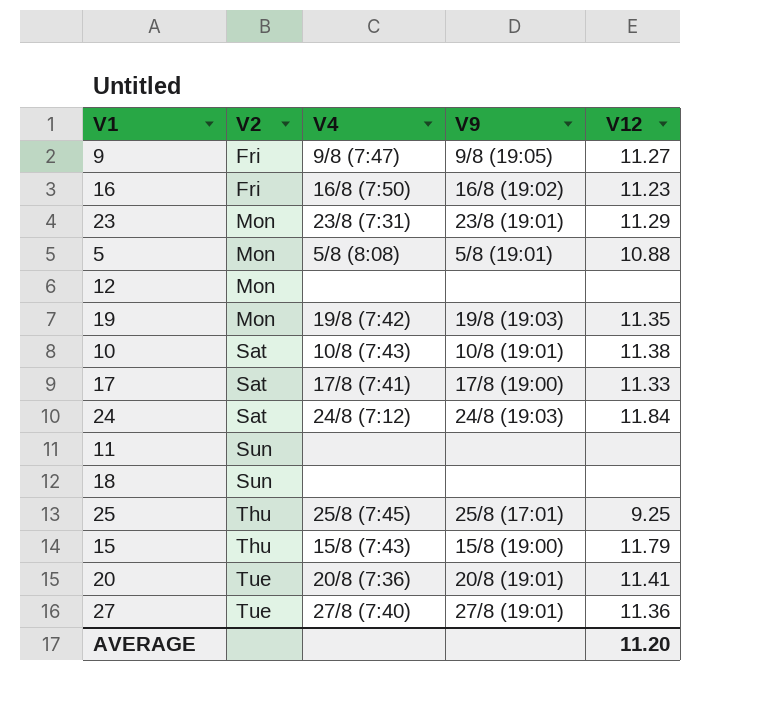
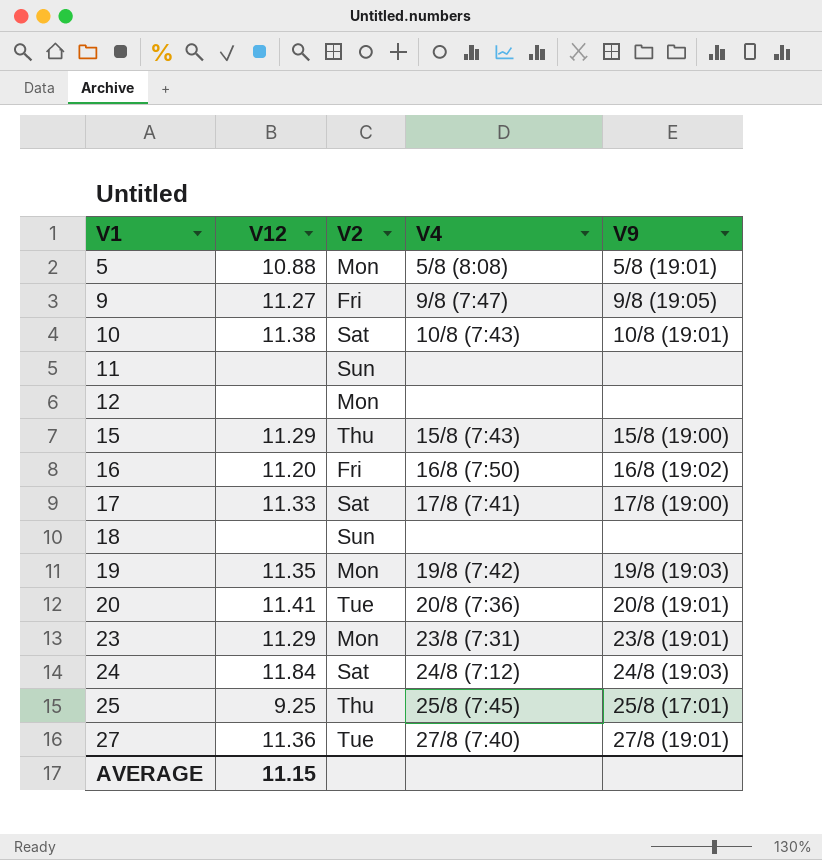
row order: V2 ascending -> V1 ascending
column V12 | position: 5 -> 2
15 | V12: 11.79 -> 11.29
16 | V12: 11.23 -> 11.20
AVERAGE | V12: 11.20 -> 11.15

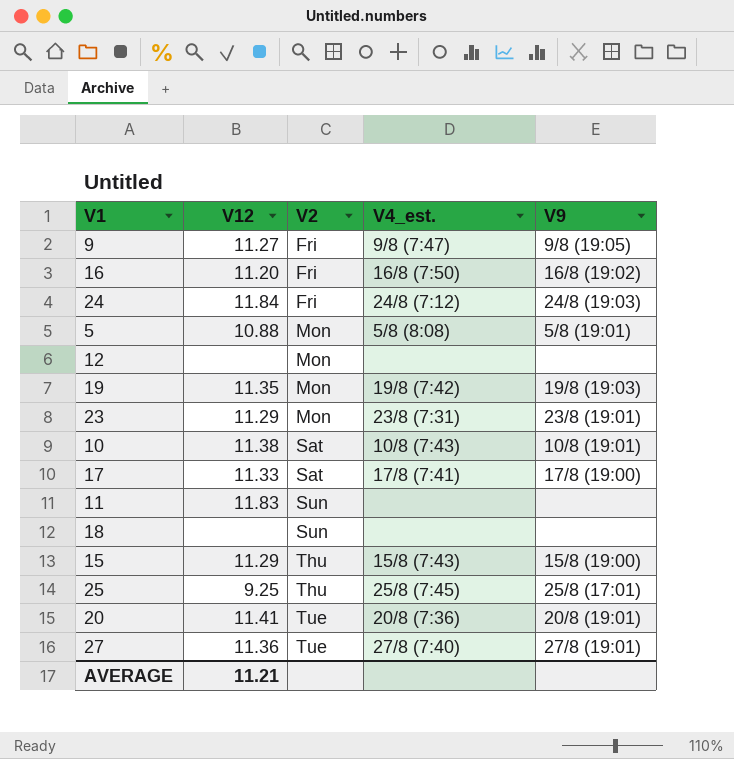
row order: V1 ascending -> V2 ascending
column name: V4 -> V4_est.
24 | V2: Sat -> Fri
11 | V12: none -> 11.83
AVERAGE | V12: 11.15 -> 11.21

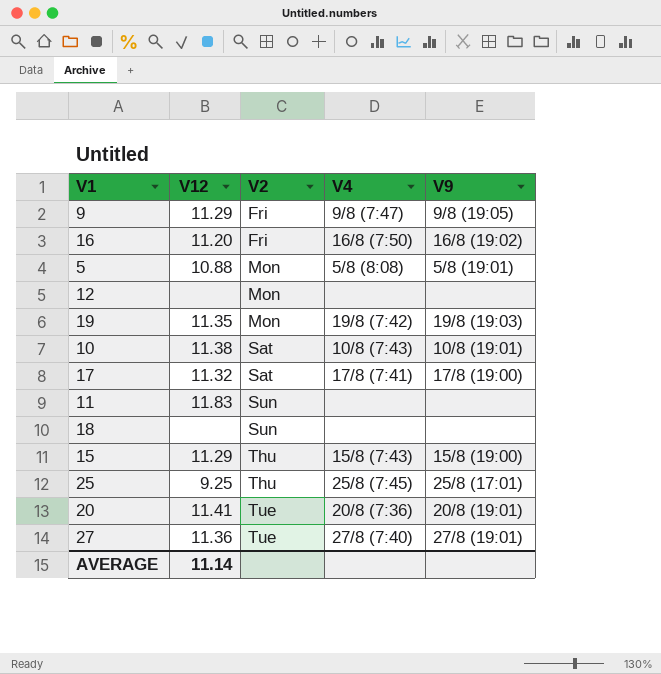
column name: V4_est. -> V4
row 24: 11.84 | Fri | 24/8 (7:12) | 24/8 (19:03) -> none
row 23: 11.29 | Mon | 23/8 (7:31) | 23/8 (19:01) -> none
9 | V12: 11.27 -> 11.29
17 | V12: 11.33 -> 11.32
AVERAGE | V12: 11.21 -> 11.14

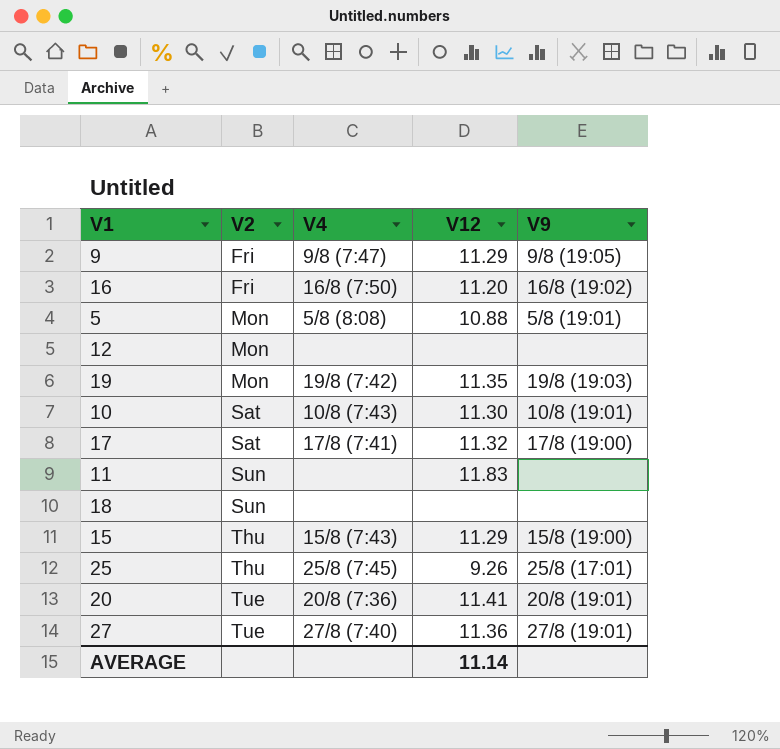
column V12 | position: 2 -> 4
10 | V12: 11.38 -> 11.30
25 | V12: 9.25 -> 9.26

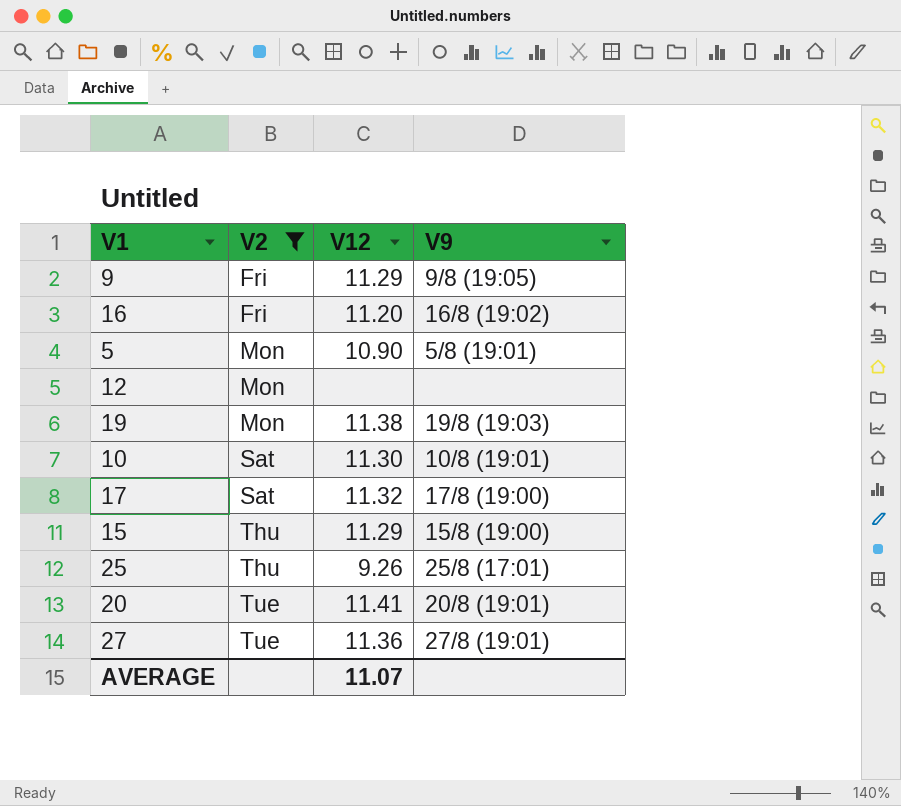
filter: none -> V2 != Sun
column V4 | position: 3 -> none
5 | V12: 10.88 -> 10.90
19 | V12: 11.35 -> 11.38
AVERAGE | V12: 11.14 -> 11.07

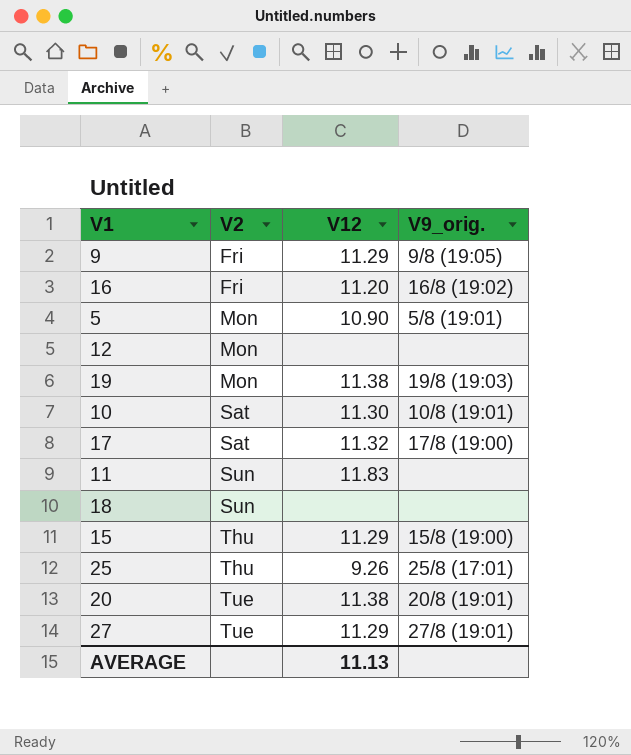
filter: V2 != Sun -> none
column name: V9 -> V9_orig.
20 | V12: 11.41 -> 11.38
27 | V12: 11.36 -> 11.29
AVERAGE | V12: 11.07 -> 11.13

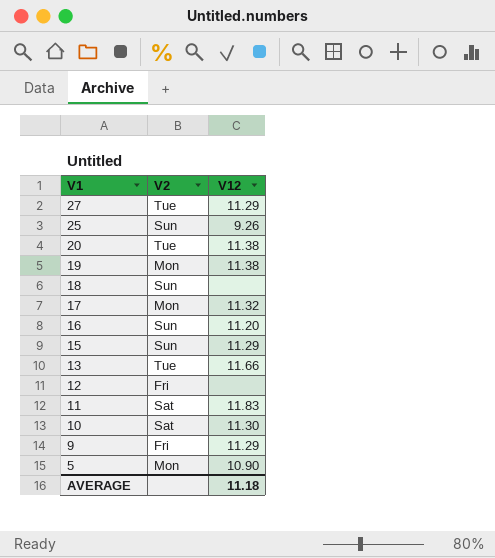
row order: V2 ascending -> V1 descending
column V9_orig. | position: 4 -> none
25 | V2: Thu -> Sun
17 | V2: Sat -> Mon
16 | V2: Fri -> Sun
15 | V2: Thu -> Sun
row 13: none -> Tue | 11.66
12 | V2: Mon -> Fri
11 | V2: Sun -> Sat
AVERAGE | V12: 11.13 -> 11.18

